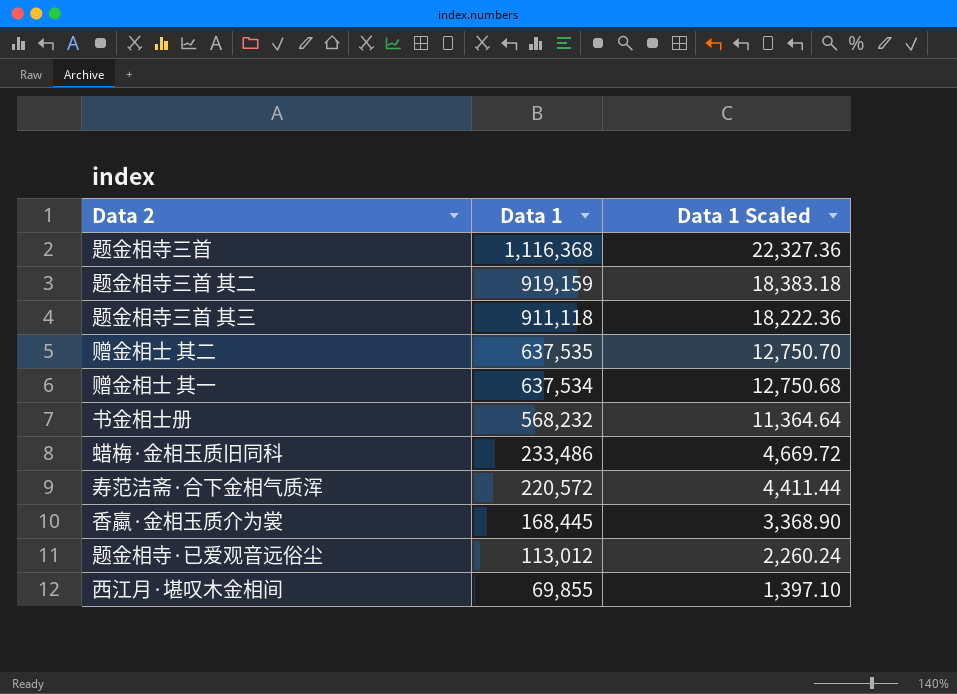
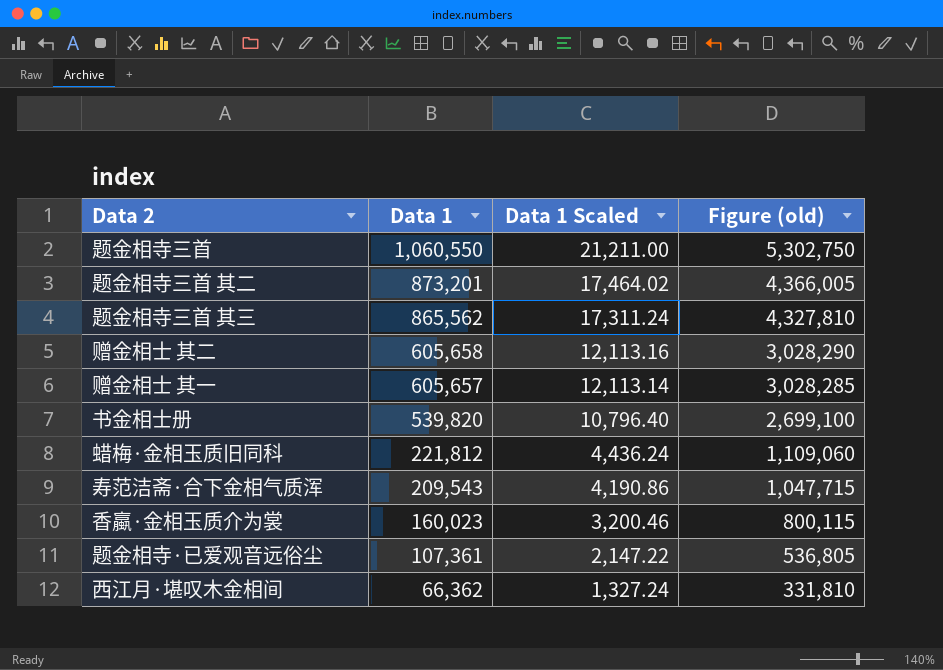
column Figure (old) | formula: none -> [Data 1] * 5
题金相寺三首 | Data 1: 1,116,368 -> 1,060,550
题金相寺三首 | Data 1 Scaled: 22,327.36 -> 21,211.00
题金相寺三首 其二 | Data 1: 919,159 -> 873,201
题金相寺三首 其二 | Data 1 Scaled: 18,383.18 -> 17,464.02
题金相寺三首 其三 | Data 1: 911,118 -> 865,562
题金相寺三首 其三 | Data 1 Scaled: 18,222.36 -> 17,311.24
赠金相士 其二 | Data 1: 637,535 -> 605,658
赠金相士 其二 | Data 1 Scaled: 12,750.70 -> 12,113.16
赠金相士 其一 | Data 1: 637,534 -> 605,657
赠金相士 其一 | Data 1 Scaled: 12,750.68 -> 12,113.14
书金相士册 | Data 1: 568,232 -> 539,820
书金相士册 | Data 1 Scaled: 11,364.64 -> 10,796.40
蜡梅·金相玉质旧同科 | Data 1: 233,486 -> 221,812
蜡梅·金相玉质旧同科 | Data 1 Scaled: 4,669.72 -> 4,436.24
寿范洁斋·合下金相气质浑 | Data 1: 220,572 -> 209,543
寿范洁斋·合下金相气质浑 | Data 1 Scaled: 4,411.44 -> 4,190.86
香蠃·金相玉质介为裳 | Data 1: 168,445 -> 160,023
香蠃·金相玉质介为裳 | Data 1 Scaled: 3,368.90 -> 3,200.46
题金相寺·已爱观音远俗尘 | Data 1: 113,012 -> 107,361
题金相寺·已爱观音远俗尘 | Data 1 Scaled: 2,260.24 -> 2,147.22
西江月·堪叹木金相间 | Data 1: 69,855 -> 66,362
西江月·堪叹木金相间 | Data 1 Scaled: 1,397.10 -> 1,327.24

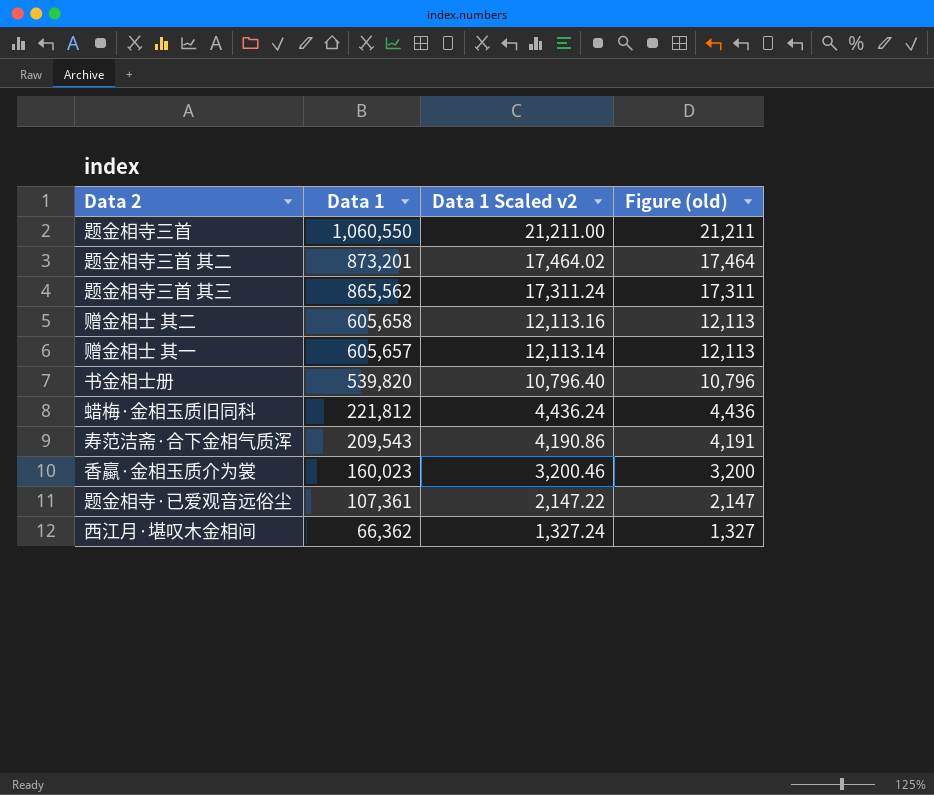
column name: Data 1 Scaled -> Data 1 Scaled v2
column Figure (old) | formula: [Data 1] * 5 -> [Data 1] * 0.02

